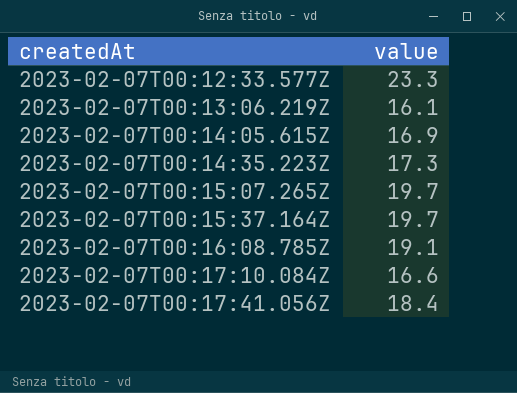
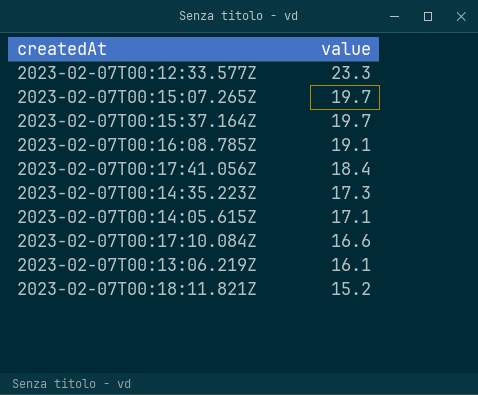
row order: createdAt ascending -> value descending
2023-02-07T00:14:05.615Z | value: 16.9 -> 17.1
row 2023-02-07T00:18:11.821Z: none -> 15.2

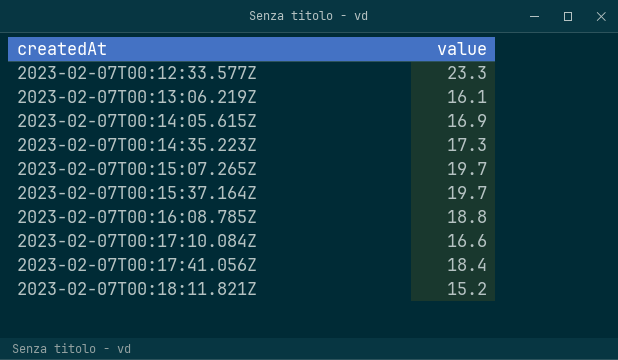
row order: value descending -> createdAt ascending
2023-02-07T00:14:05.615Z | value: 17.1 -> 16.9
2023-02-07T00:16:08.785Z | value: 19.1 -> 18.8

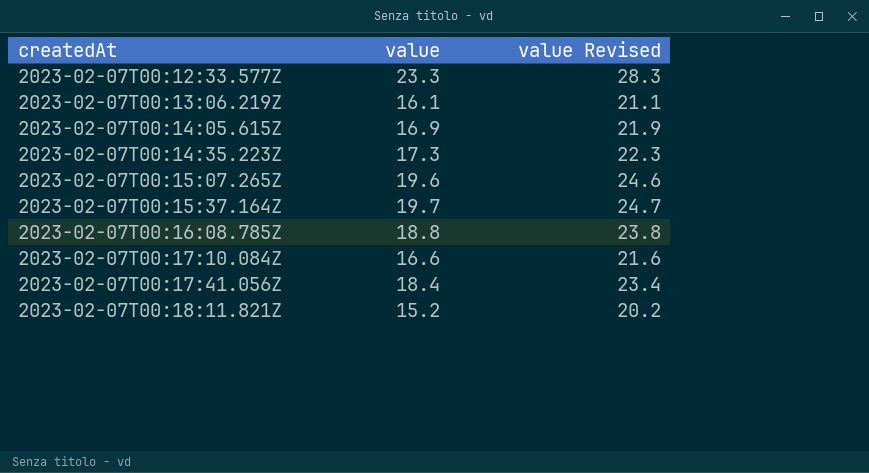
column value Revised | formula: none -> [value] + 5
2023-02-07T00:15:07.265Z | value: 19.7 -> 19.6

